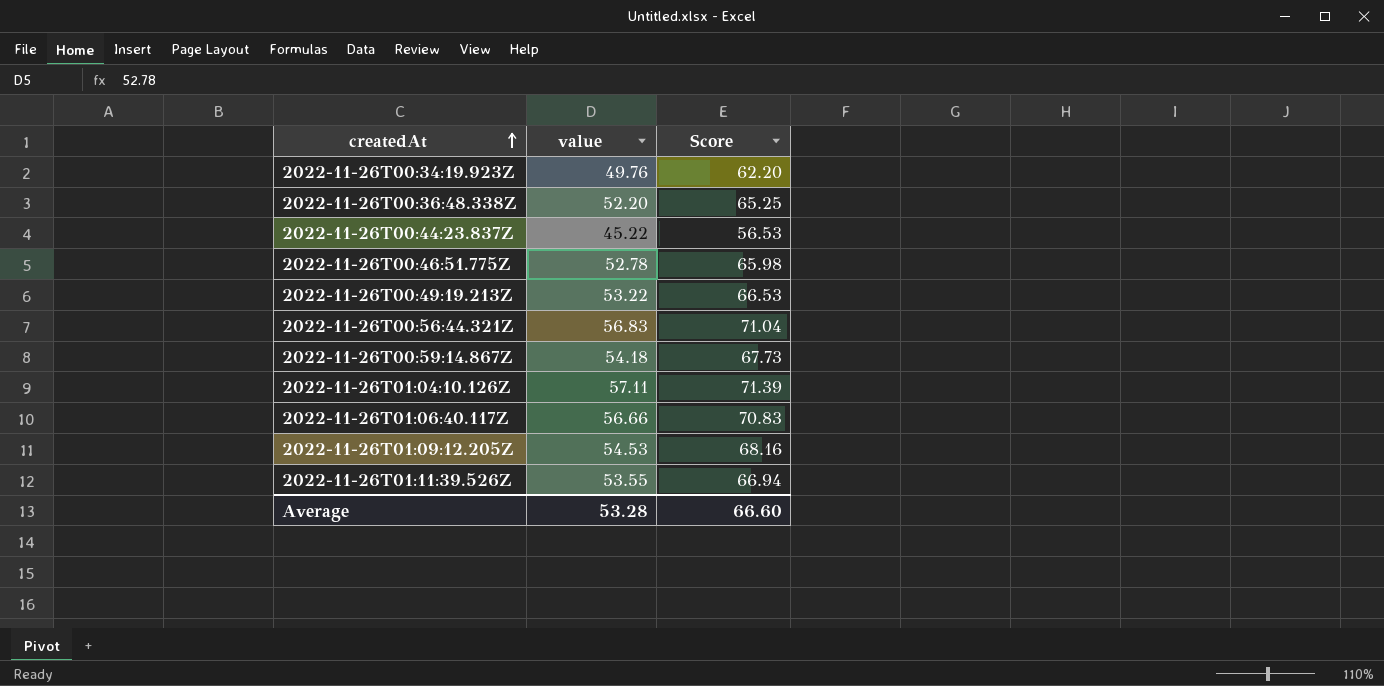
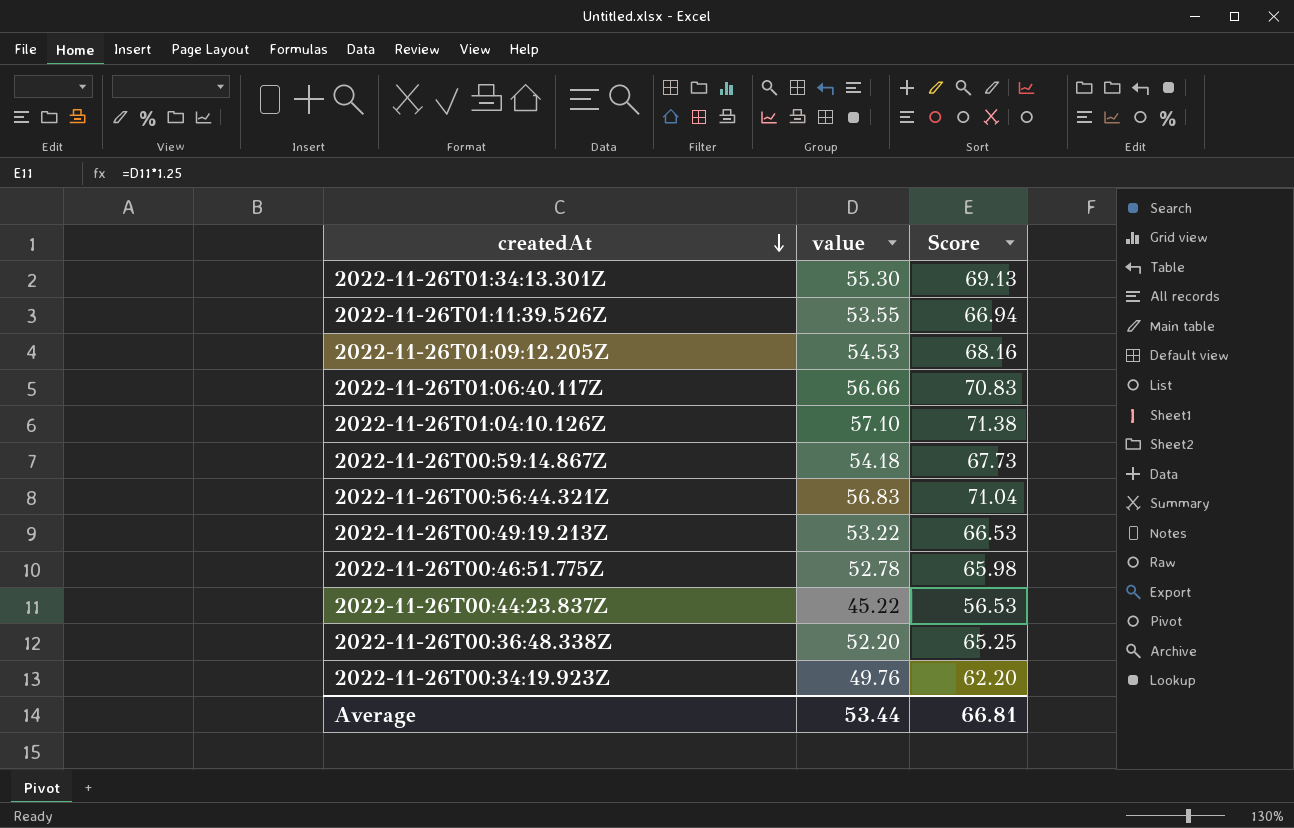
row order: createdAt ascending -> createdAt descending
row 2022-11-26T01:34:13.301Z: none -> 55.30 | 69.13
2022-11-26T01:04:10.126Z | value: 57.11 -> 57.10
2022-11-26T01:04:10.126Z | Score: 71.39 -> 71.38
Average | value: 53.28 -> 53.44
Average | Score: 66.60 -> 66.81

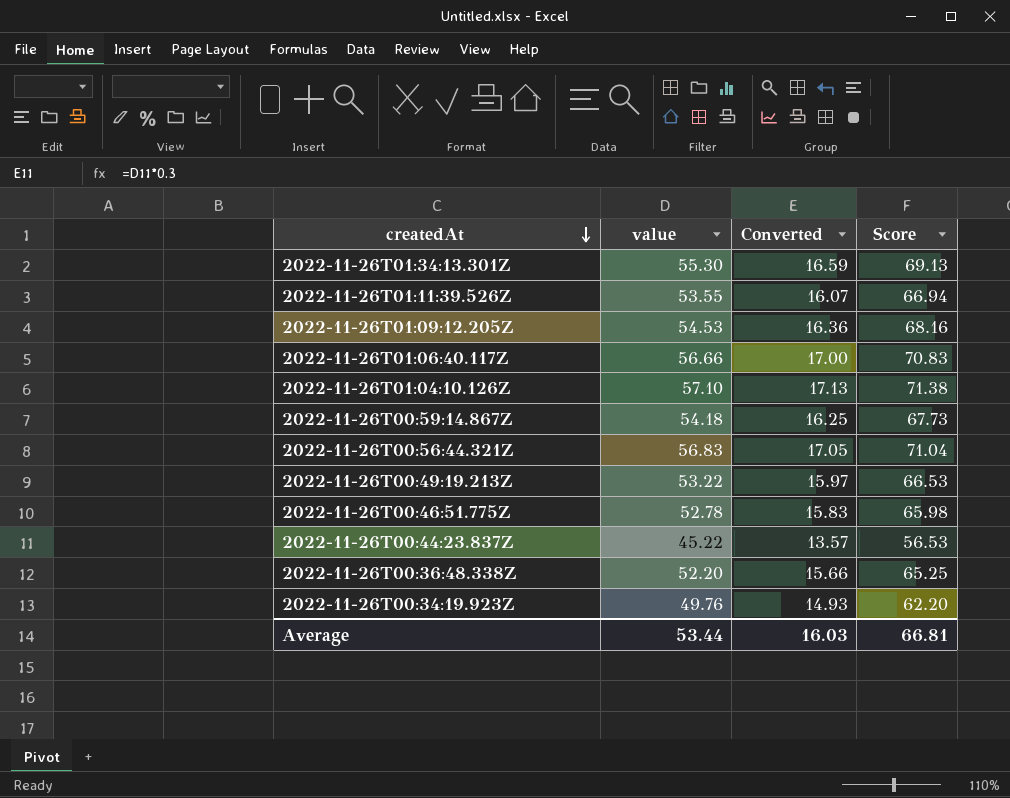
column Converted | formula: none -> [value] * 0.3

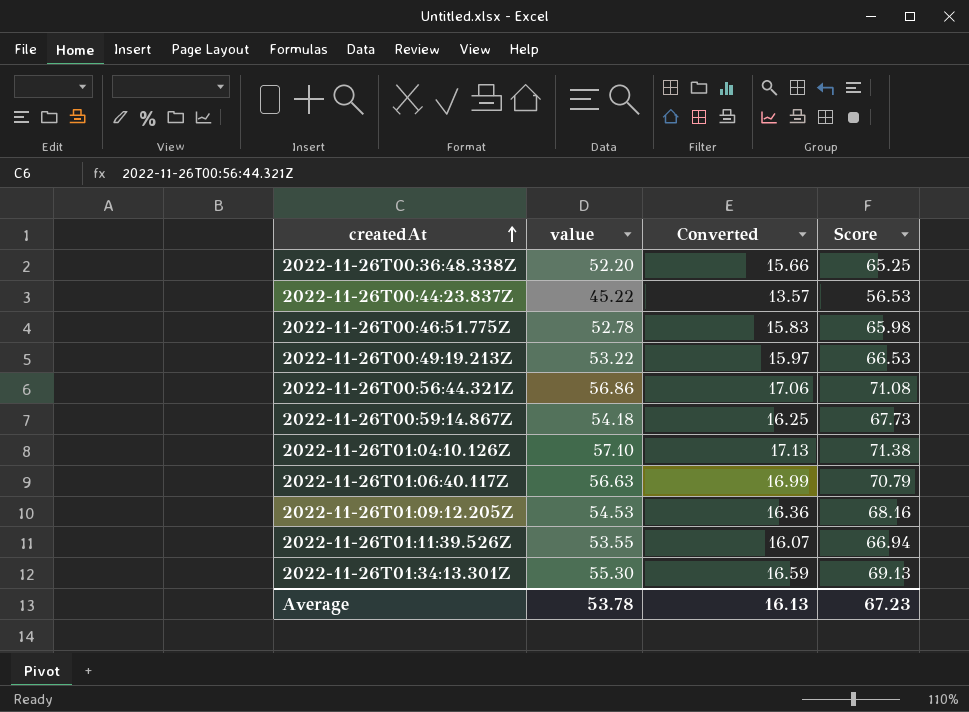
row order: createdAt descending -> createdAt ascending
row 2022-11-26T00:34:19.923Z: 49.76 | 14.93 | 62.20 -> none
2022-11-26T00:56:44.321Z | value: 56.83 -> 56.86
2022-11-26T00:56:44.321Z | Converted: 17.05 -> 17.06
2022-11-26T00:56:44.321Z | Score: 71.04 -> 71.08
2022-11-26T01:06:40.117Z | value: 56.66 -> 56.63
2022-11-26T01:06:40.117Z | Converted: 17.00 -> 16.99
2022-11-26T01:06:40.117Z | Score: 70.83 -> 70.79
Average | value: 53.44 -> 53.78
Average | Converted: 16.03 -> 16.13
Average | Score: 66.81 -> 67.23

